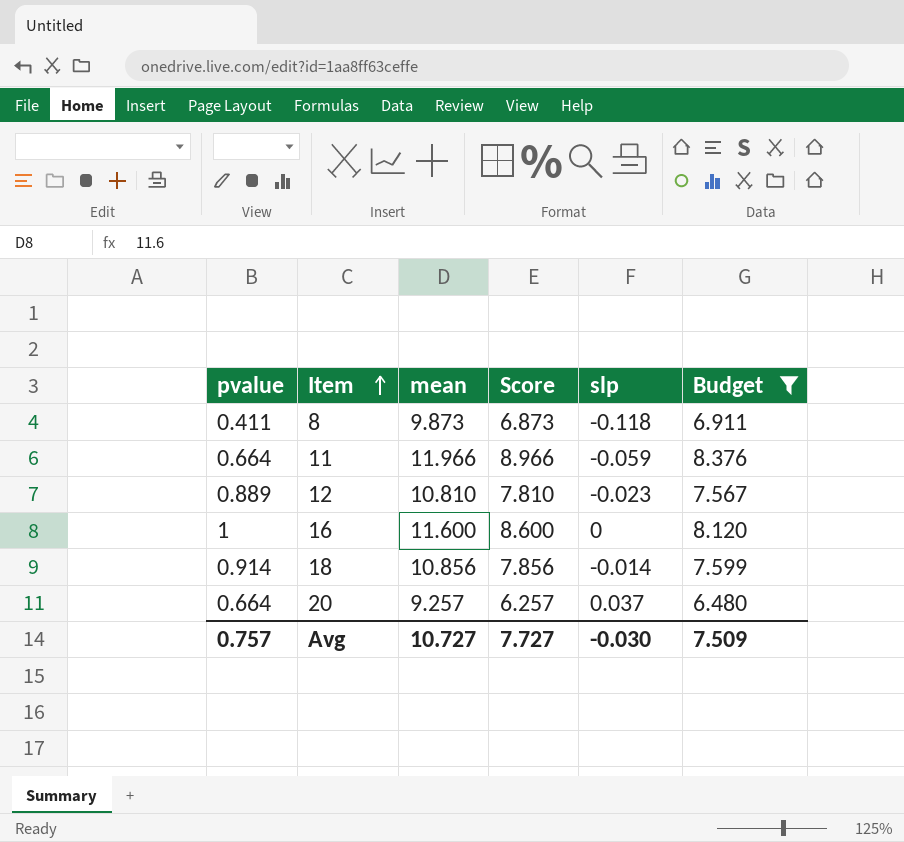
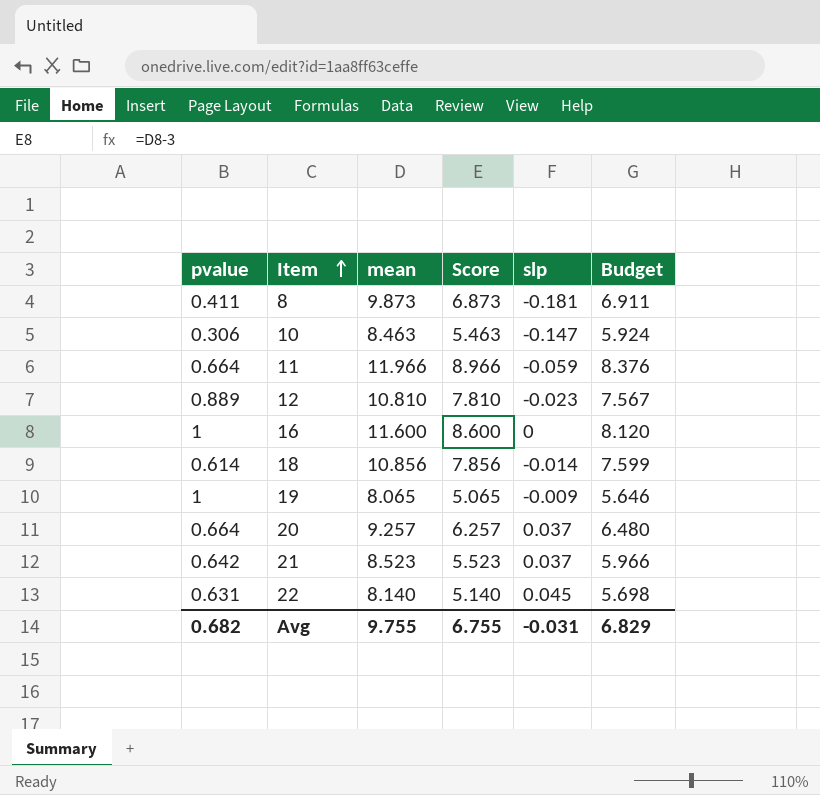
filter: Budget >= 6.480 -> none
8 | slp: -0.118 -> -0.181
18 | pvalue: 0.914 -> 0.614
Avg | pvalue: 0.757 -> 0.682
Avg | mean: 10.727 -> 9.755
Avg | Score: 7.727 -> 6.755
Avg | slp: -0.030 -> -0.031
Avg | Budget: 7.509 -> 6.829

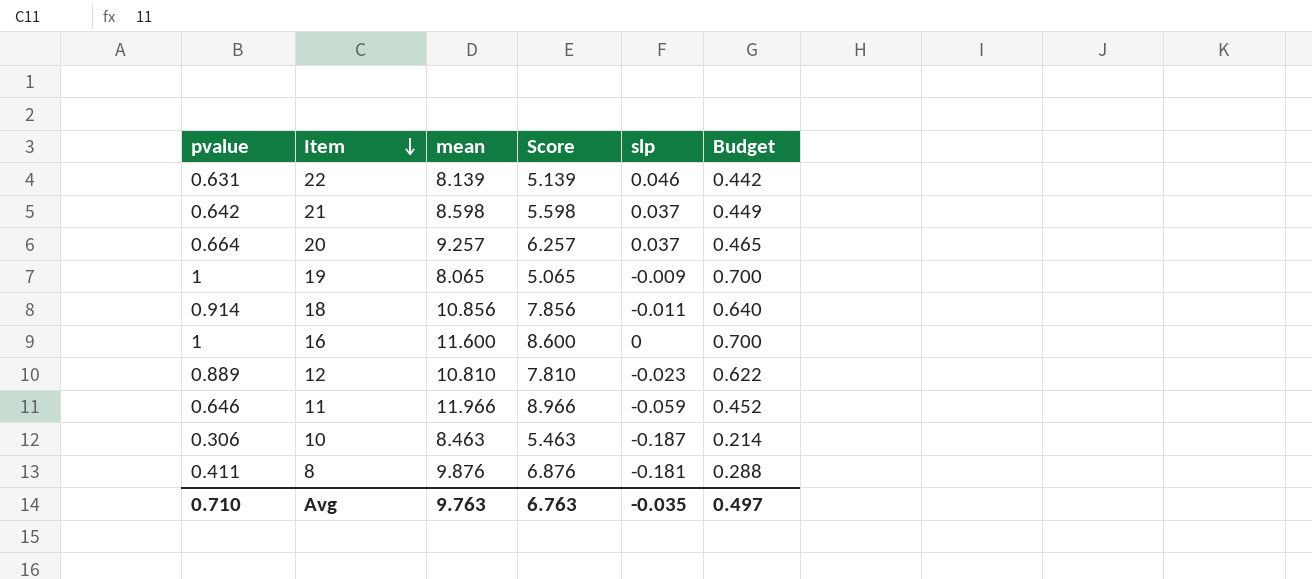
row order: Item ascending -> Item descending
column Budget | formula: [mean] * 0.7 -> [pvalue] * 0.7
22 | mean: 8.140 -> 8.139
22 | Score: 5.140 -> 5.139
22 | slp: 0.045 -> 0.046
21 | mean: 8.523 -> 8.598
21 | Score: 5.523 -> 5.598
18 | pvalue: 0.614 -> 0.914
18 | slp: -0.014 -> -0.011
11 | pvalue: 0.664 -> 0.646
10 | slp: -0.147 -> -0.187
8 | mean: 9.873 -> 9.876
8 | Score: 6.873 -> 6.876
Avg | pvalue: 0.682 -> 0.710
Avg | mean: 9.755 -> 9.763
Avg | Score: 6.755 -> 6.763
Avg | slp: -0.031 -> -0.035
Avg | Budget: 6.829 -> 0.497

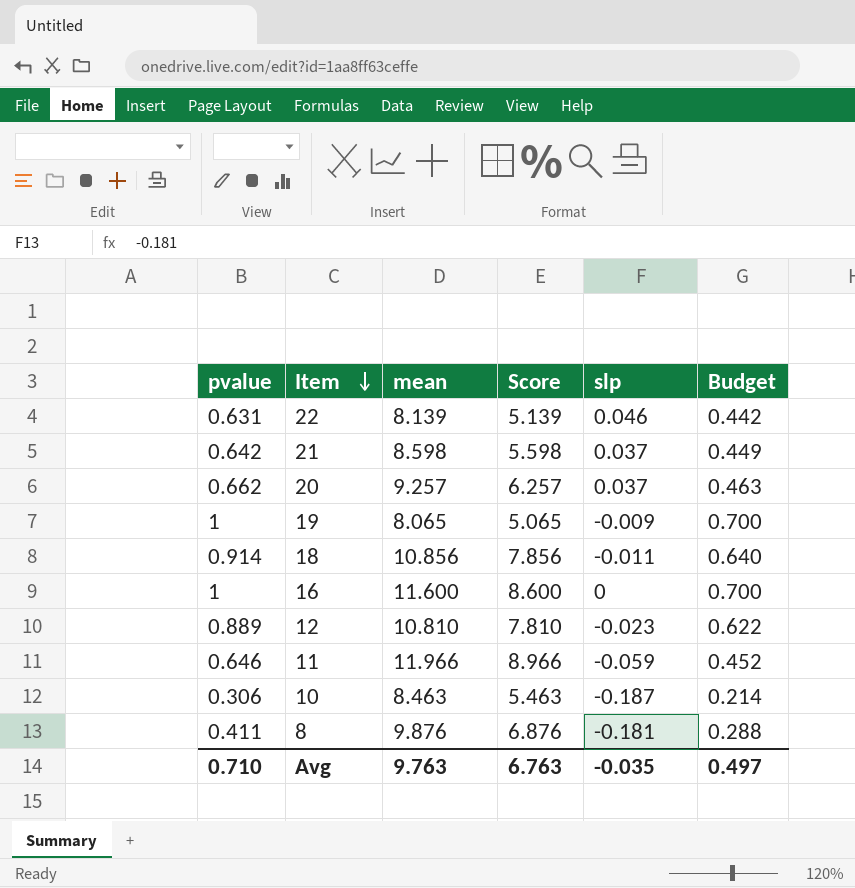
20 | pvalue: 0.664 -> 0.662
20 | Budget: 0.465 -> 0.463

